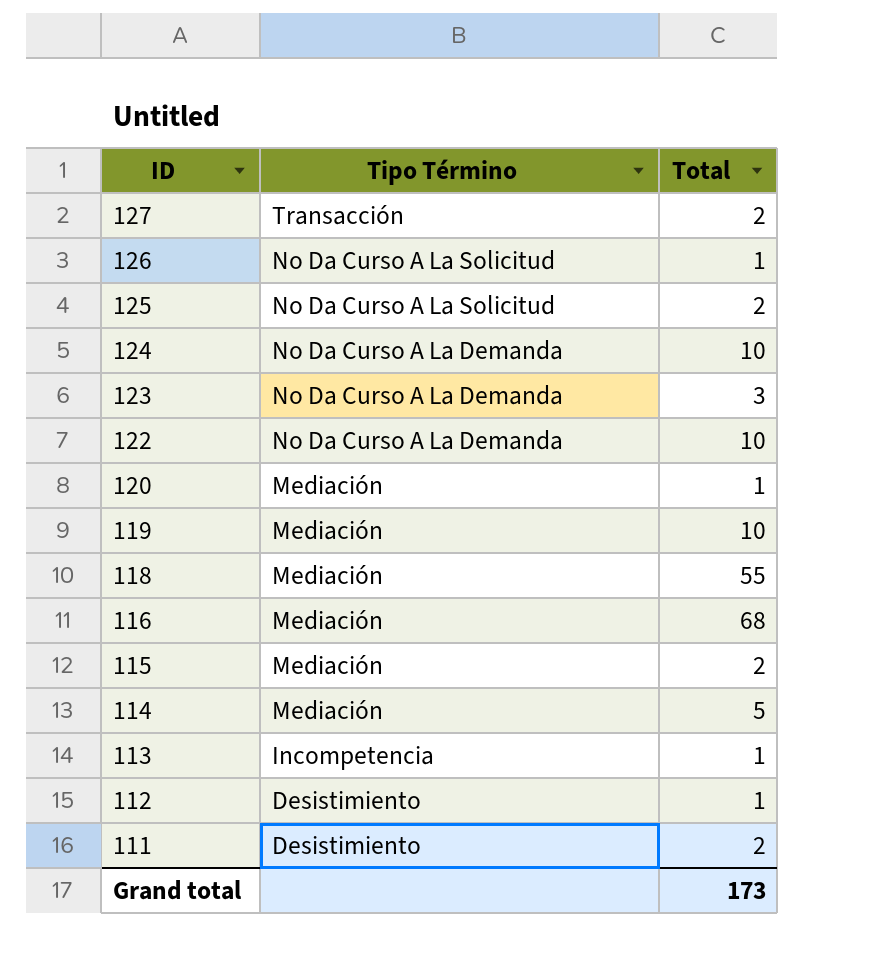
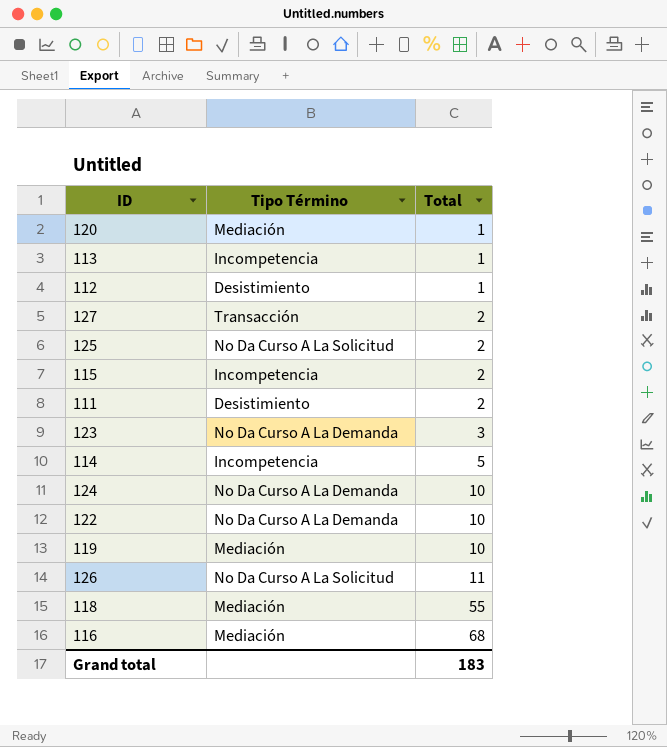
row order: ID descending -> Total ascending
115 | Tipo Término: Mediación -> Incompetencia
114 | Tipo Término: Mediación -> Incompetencia
126 | Total: 1 -> 11
Grand total | Total: 173 -> 183

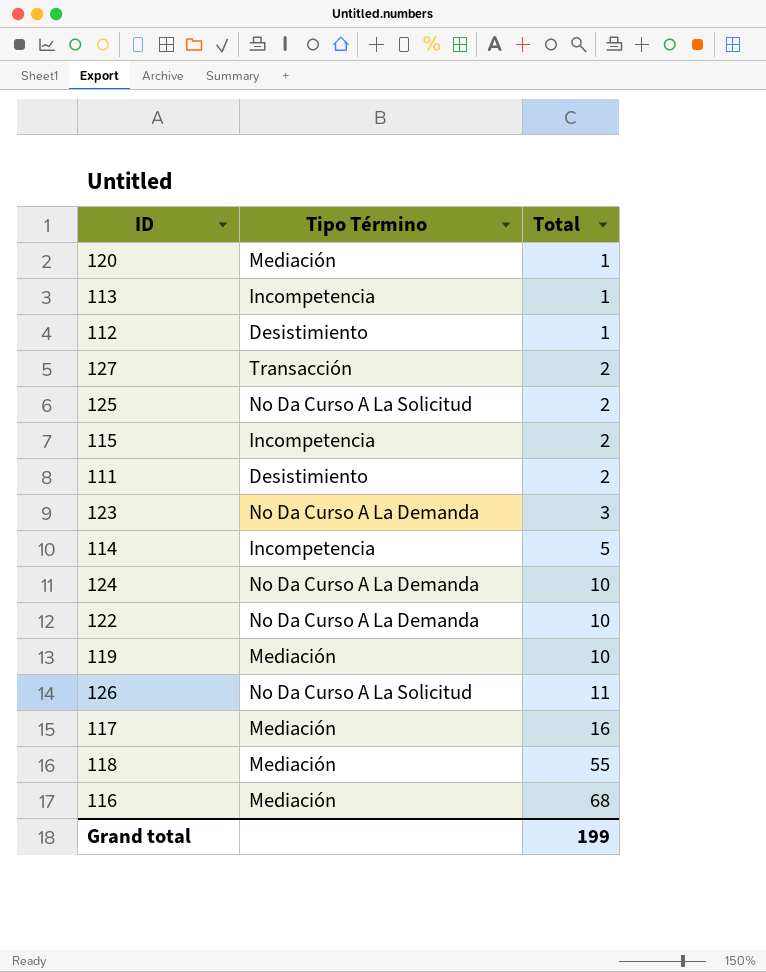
row 117: none -> Mediación | 16
Grand total | Total: 183 -> 199

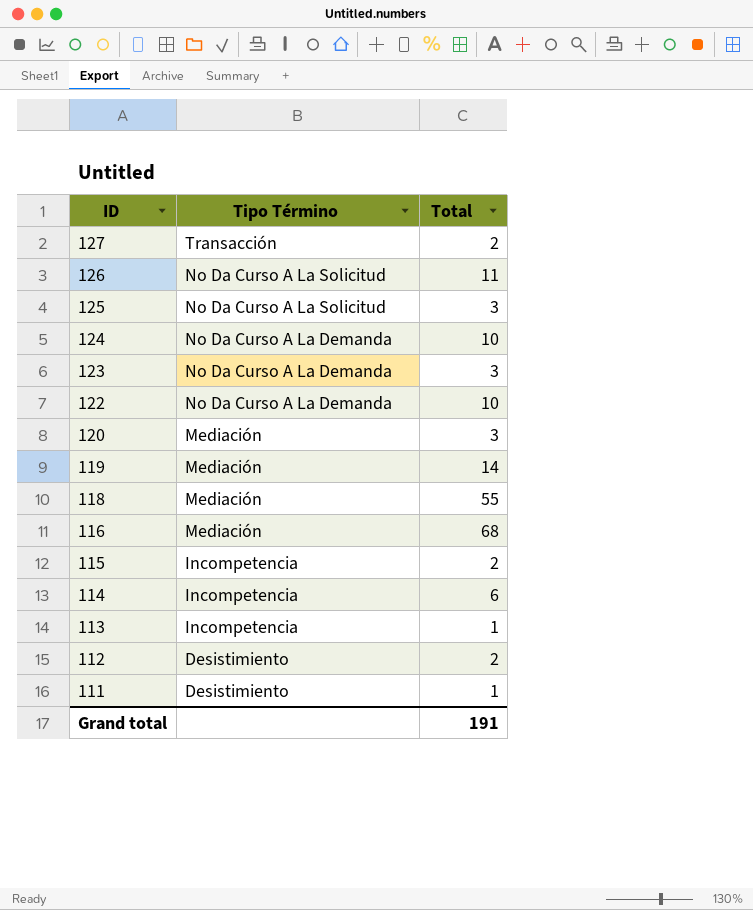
row order: Total ascending -> ID descending
row 117: Mediación | 16 -> none
125 | Total: 2 -> 3
120 | Total: 1 -> 3
119 | Total: 10 -> 14
114 | Total: 5 -> 6
112 | Total: 1 -> 2
111 | Total: 2 -> 1
Grand total | Total: 199 -> 191

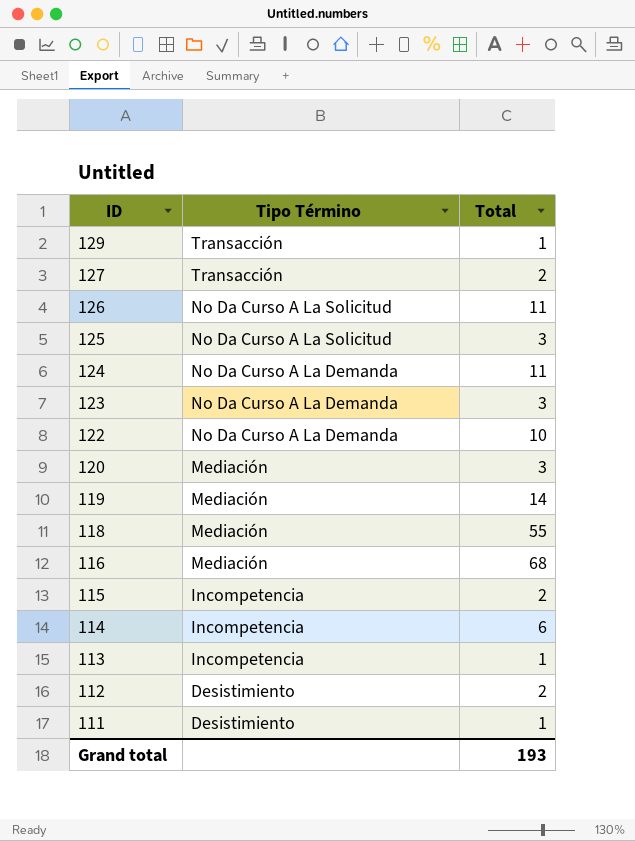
row 129: none -> Transacción | 1
124 | Total: 10 -> 11
Grand total | Total: 191 -> 193

